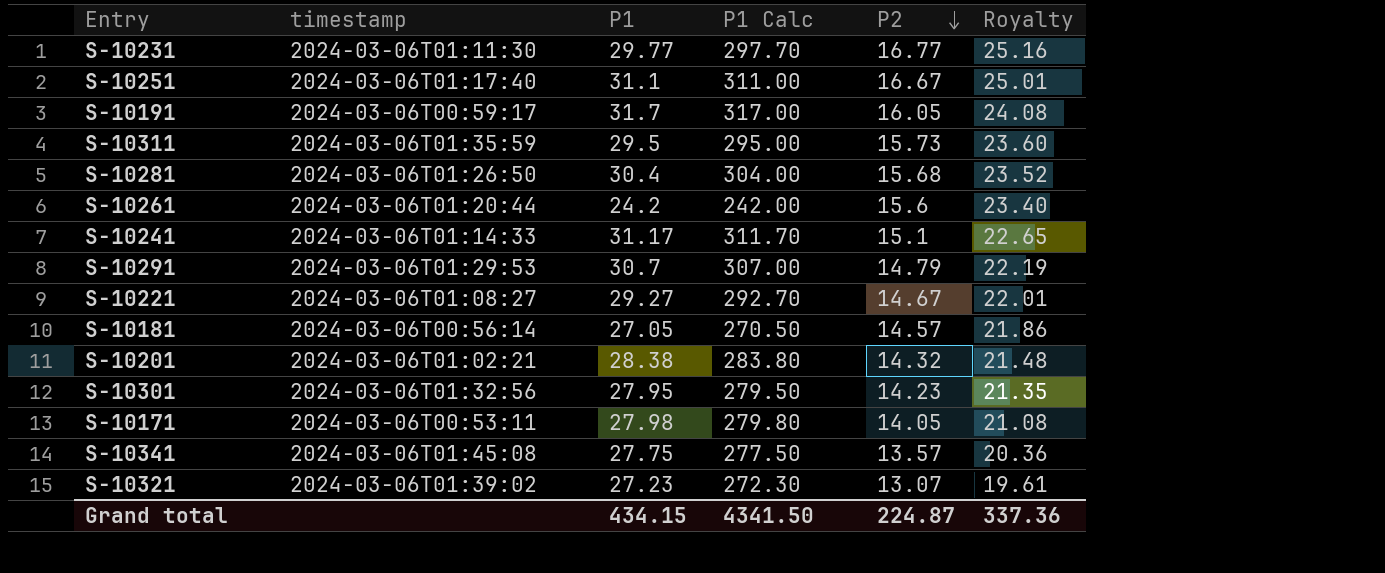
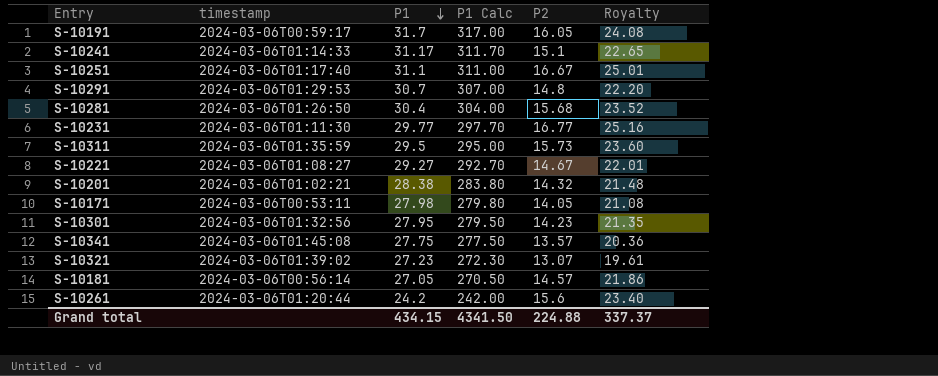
row order: P2 descending -> P1 descending
S-10291 | P2: 14.79 -> 14.8
S-10291 | Royalty: 22.19 -> 22.20
Grand total | P2: 224.87 -> 224.88
Grand total | Royalty: 337.36 -> 337.37

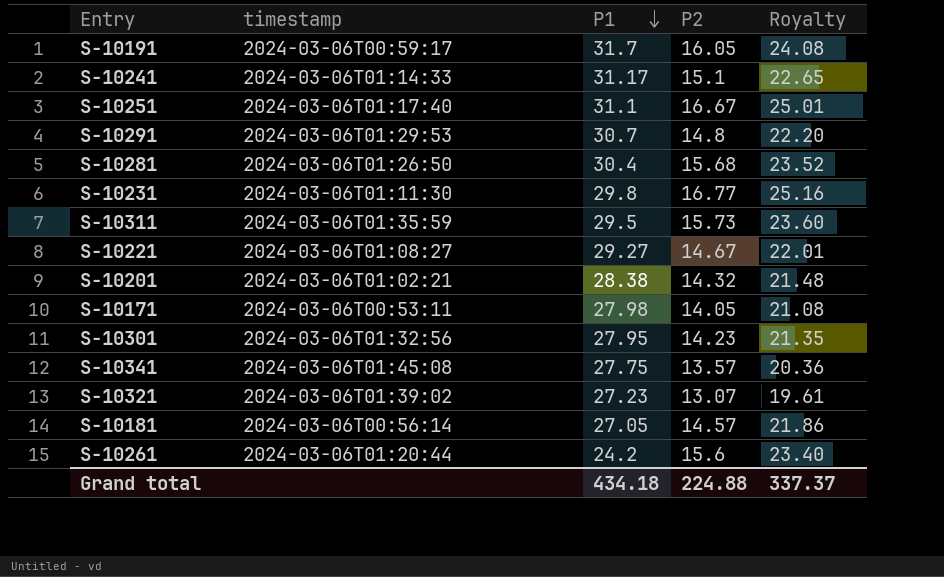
column P1 Calc | formula: [P1] * 10 -> none
S-10231 | P1: 29.77 -> 29.8
Grand total | P1: 434.15 -> 434.18

